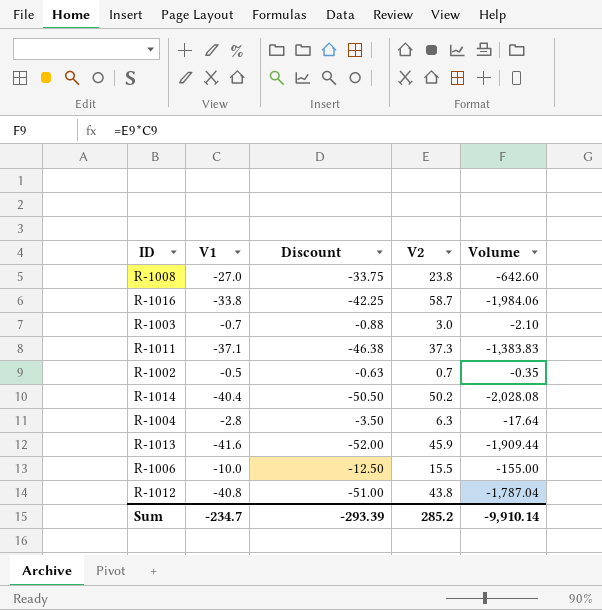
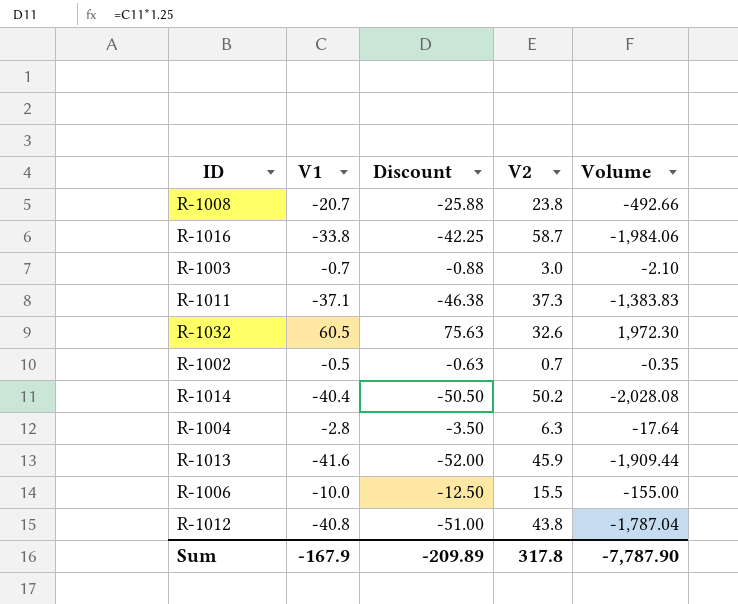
R-1008 | V1: -27.0 -> -20.7
R-1008 | Discount: -33.75 -> -25.88
R-1008 | Volume: -642.60 -> -492.66
row R-1032: none -> 60.5 | 75.63 | 32.6 | 1,972.30
Sum | V1: -234.7 -> -167.9
Sum | Discount: -293.39 -> -209.89
Sum | V2: 285.2 -> 317.8
Sum | Volume: -9,910.14 -> -7,787.90

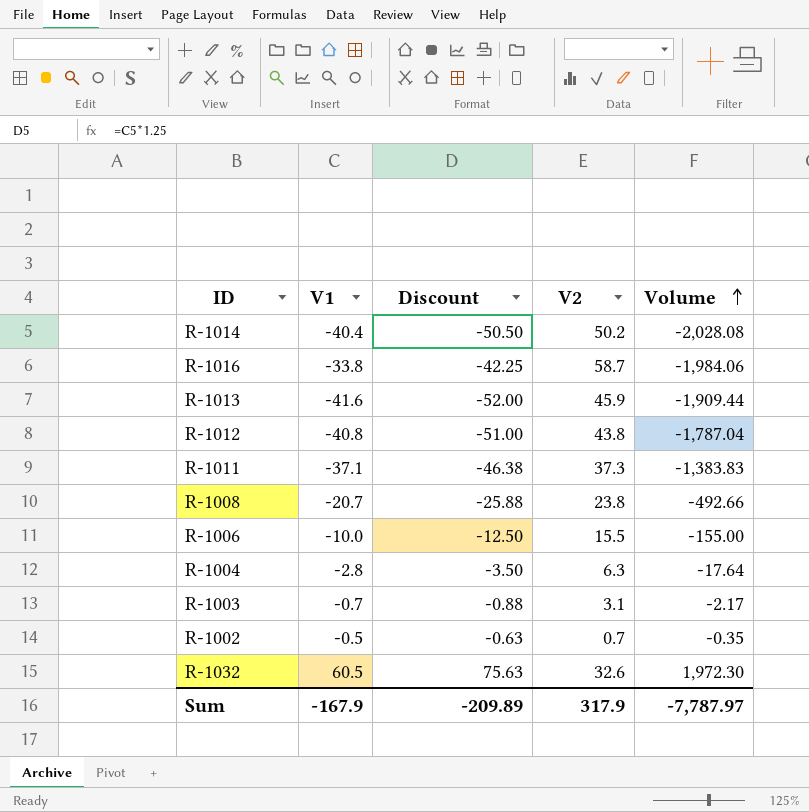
row order: none -> Volume ascending
R-1003 | V2: 3.0 -> 3.1
R-1003 | Volume: -2.10 -> -2.17
Sum | V2: 317.8 -> 317.9
Sum | Volume: -7,787.90 -> -7,787.97

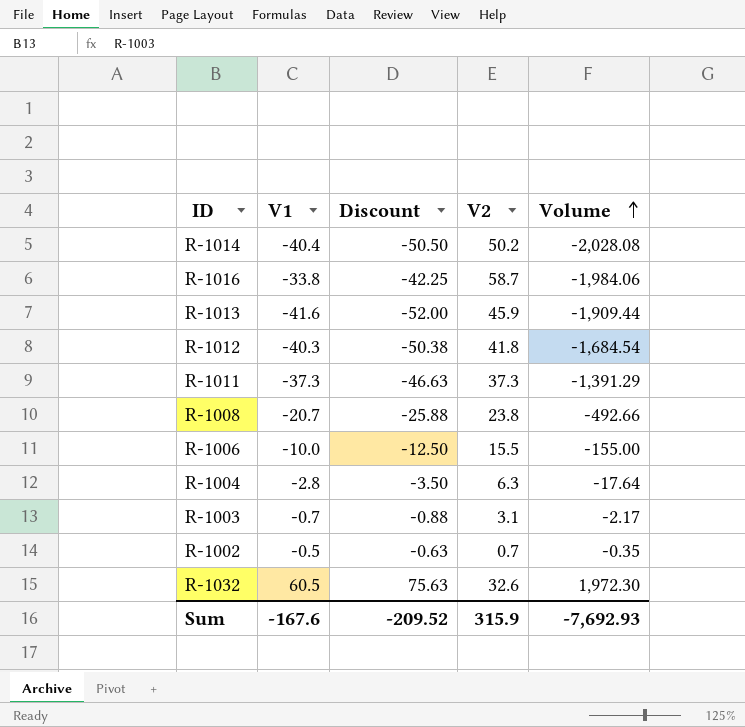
R-1012 | V1: -40.8 -> -40.3
R-1012 | Discount: -51.00 -> -50.38
R-1012 | V2: 43.8 -> 41.8
R-1012 | Volume: -1,787.04 -> -1,684.54
R-1011 | V1: -37.1 -> -37.3
R-1011 | Discount: -46.38 -> -46.63
R-1011 | Volume: -1,383.83 -> -1,391.29
Sum | V1: -167.9 -> -167.6
Sum | Discount: -209.89 -> -209.52
Sum | V2: 317.9 -> 315.9
Sum | Volume: -7,787.97 -> -7,692.93

